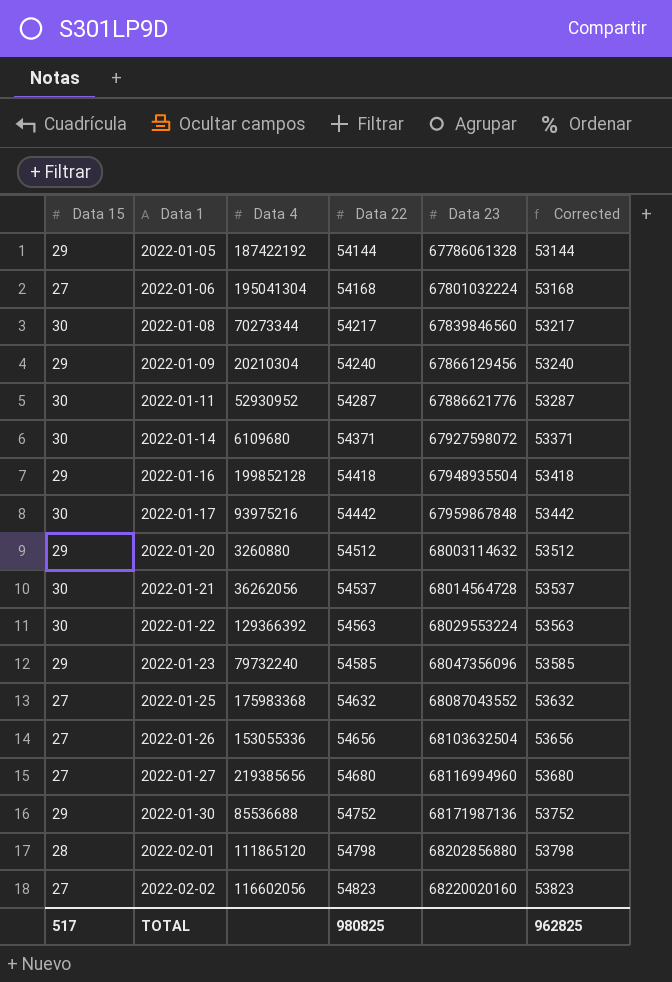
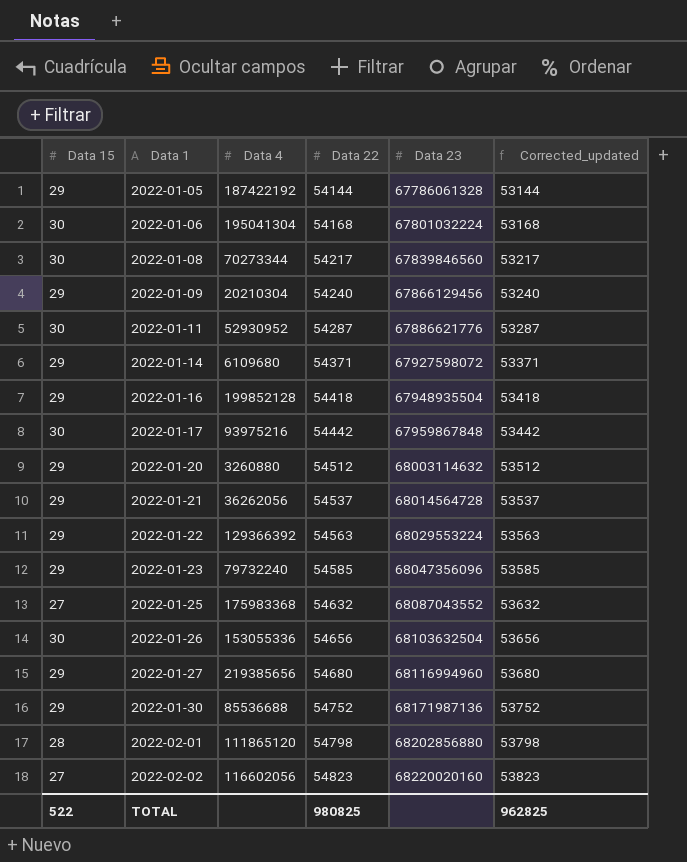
column name: Corrected -> Corrected_updated
2022-01-06 | Data 15: 27 -> 30
2022-01-14 | Data 15: 30 -> 29
2022-01-21 | Data 15: 30 -> 29
2022-01-22 | Data 15: 30 -> 29
2022-01-26 | Data 15: 27 -> 30
2022-01-27 | Data 15: 27 -> 29
TOTAL | Data 15: 517 -> 522

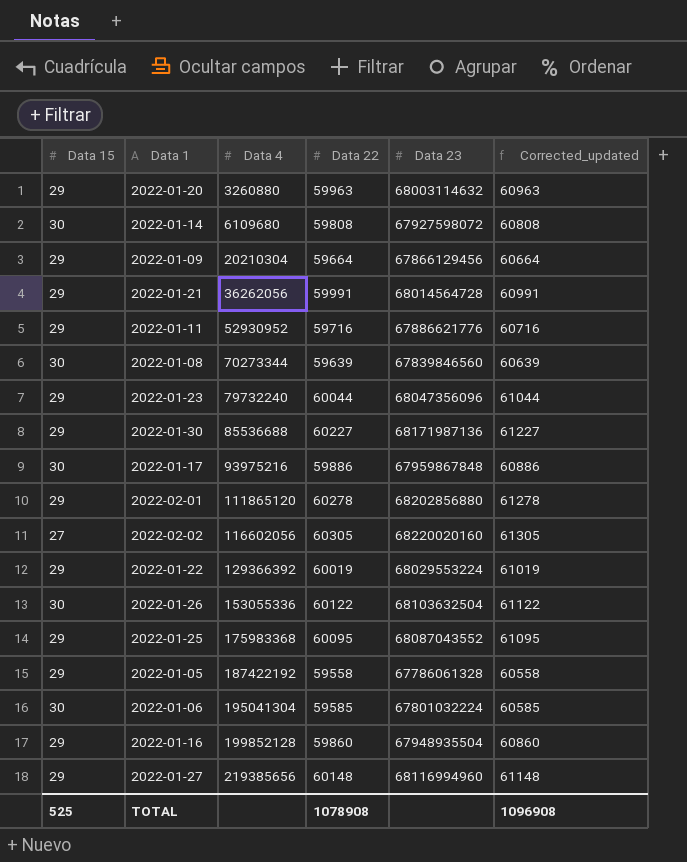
row order: Data 1 ascending -> Data 4 ascending
column Corrected_updated | formula: [Data 22] - 1000 -> [Data 22] + 1000
2022-01-20 | Data 22: 54512 -> 59963
2022-01-14 | Data 15: 29 -> 30
2022-01-14 | Data 22: 54371 -> 59808
2022-01-09 | Data 22: 54240 -> 59664
2022-01-21 | Data 22: 54537 -> 59991
2022-01-11 | Data 15: 30 -> 29
2022-01-11 | Data 22: 54287 -> 59716
2022-01-08 | Data 22: 54217 -> 59639
2022-01-23 | Data 22: 54585 -> 60044
2022-01-30 | Data 22: 54752 -> 60227
2022-01-17 | Data 22: 54442 -> 59886
2022-02-01 | Data 15: 28 -> 29
2022-02-01 | Data 22: 54798 -> 60278
2022-02-02 | Data 22: 54823 -> 60305
2022-01-22 | Data 22: 54563 -> 60019
2022-01-26 | Data 22: 54656 -> 60122
2022-01-25 | Data 15: 27 -> 29
2022-01-25 | Data 22: 54632 -> 60095
2022-01-05 | Data 22: 54144 -> 59558
2022-01-06 | Data 22: 54168 -> 59585
2022-01-16 | Data 22: 54418 -> 59860
2022-01-27 | Data 22: 54680 -> 60148
TOTAL | Data 15: 522 -> 525
TOTAL | Data 22: 980825 -> 1078908
TOTAL | Corrected_updated: 962825 -> 1096908

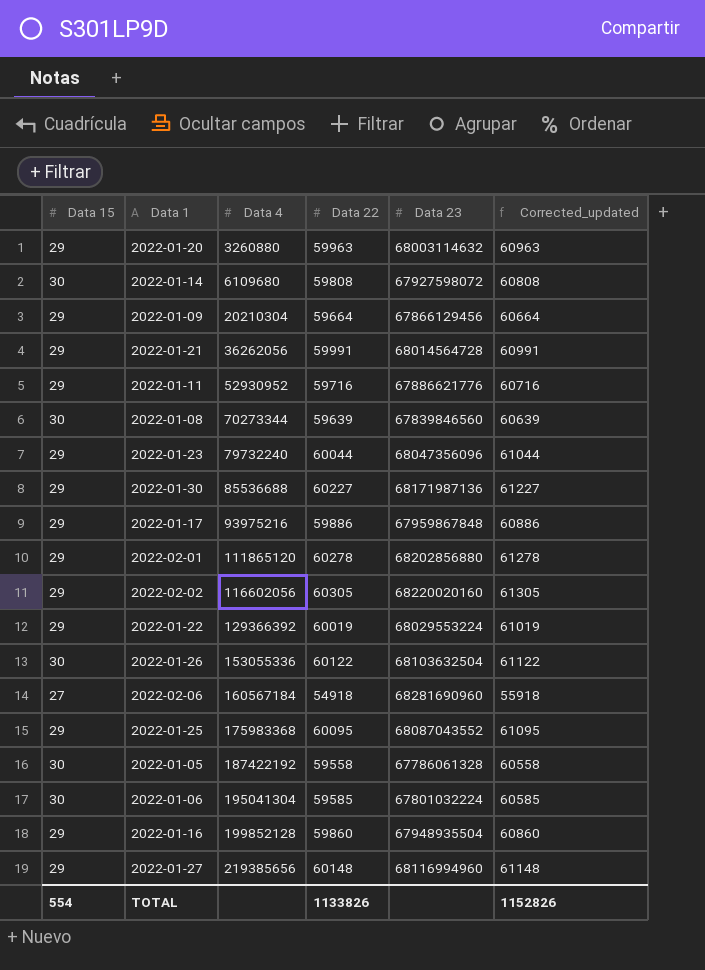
2022-01-17 | Data 15: 30 -> 29
2022-02-02 | Data 15: 27 -> 29
row 2022-02-06: none -> 27 | 160567184 | 54918 | 68281690960 | 55918
2022-01-05 | Data 15: 29 -> 30
TOTAL | Data 15: 525 -> 554
TOTAL | Data 22: 1078908 -> 1133826
TOTAL | Corrected_updated: 1096908 -> 1152826

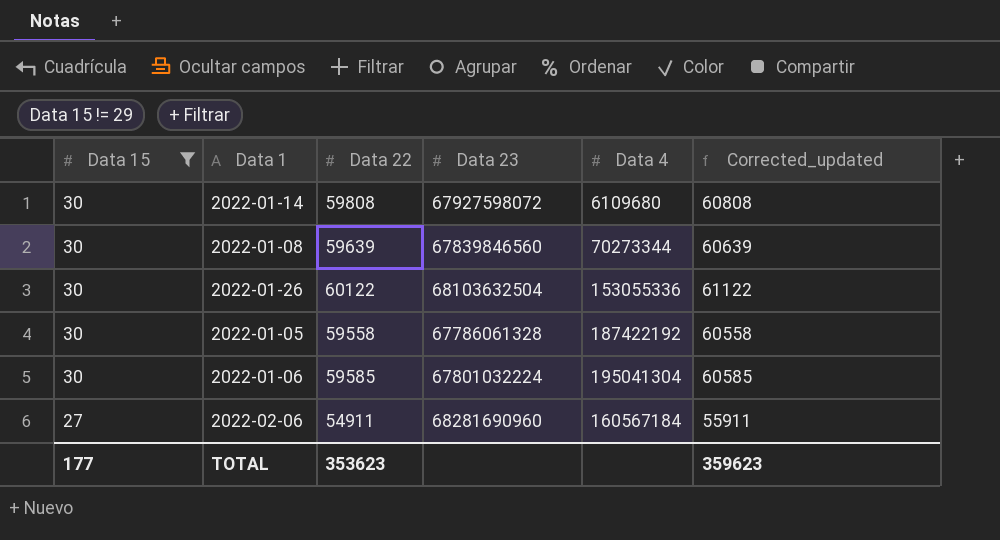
filter: none -> Data 15 != 29
row order: Data 4 ascending -> Data 15 descending
column Data 4 | position: 3 -> 5
2022-02-06 | Data 22: 54918 -> 54911
2022-02-06 | Corrected_updated: 55918 -> 55911
TOTAL | Data 15: 554 -> 177
TOTAL | Data 22: 1133826 -> 353623
TOTAL | Corrected_updated: 1152826 -> 359623

